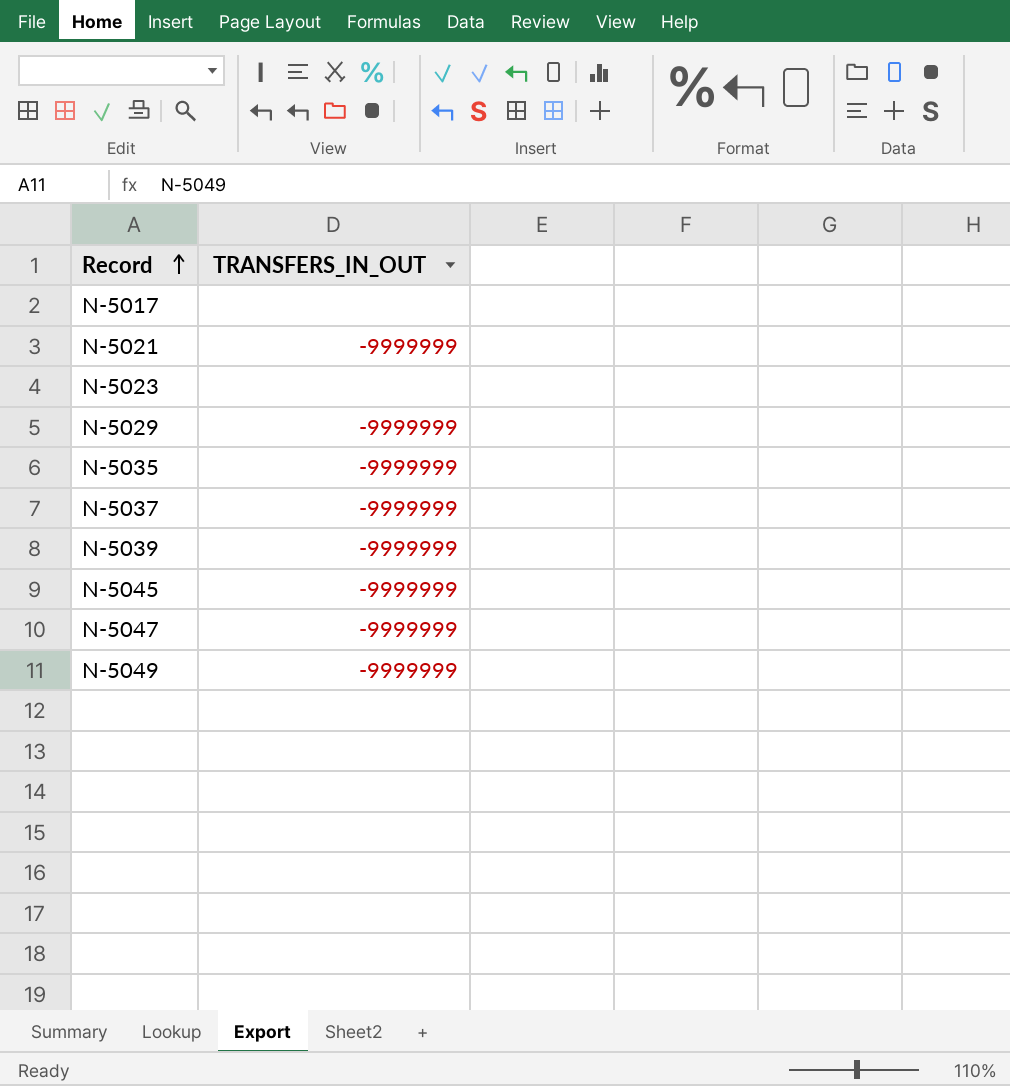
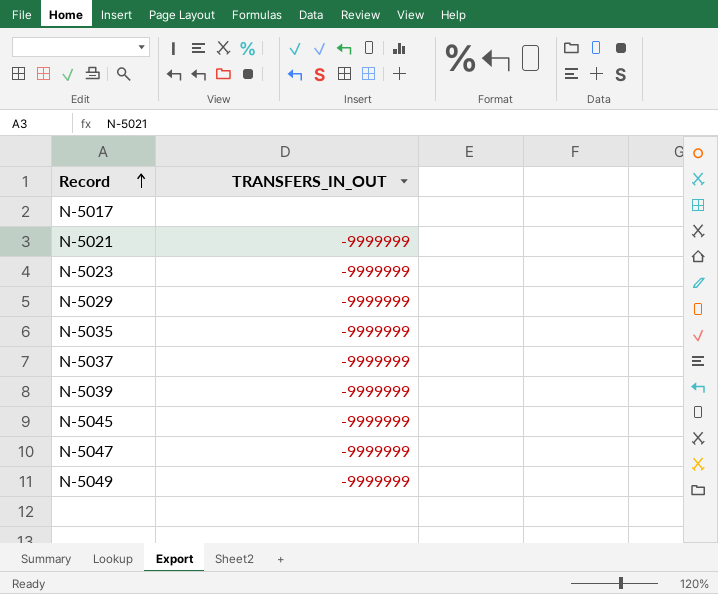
N-5023 | TRANSFERS_IN_OUT: none -> -9999999

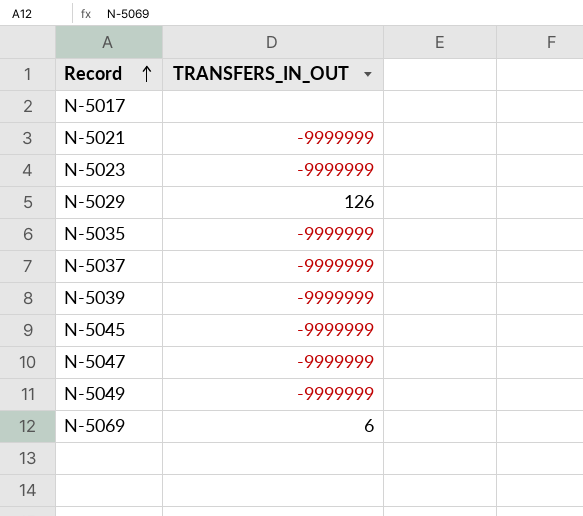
N-5029 | TRANSFERS_IN_OUT: -9999999 -> 126
row N-5069: none -> 6

